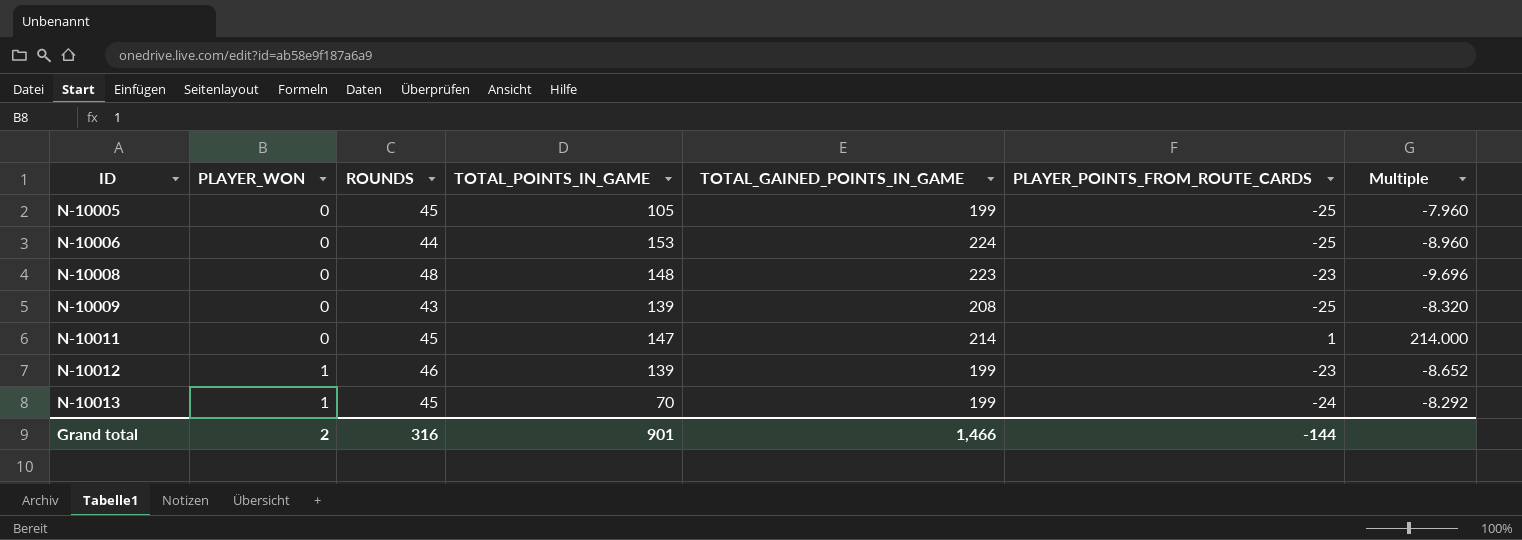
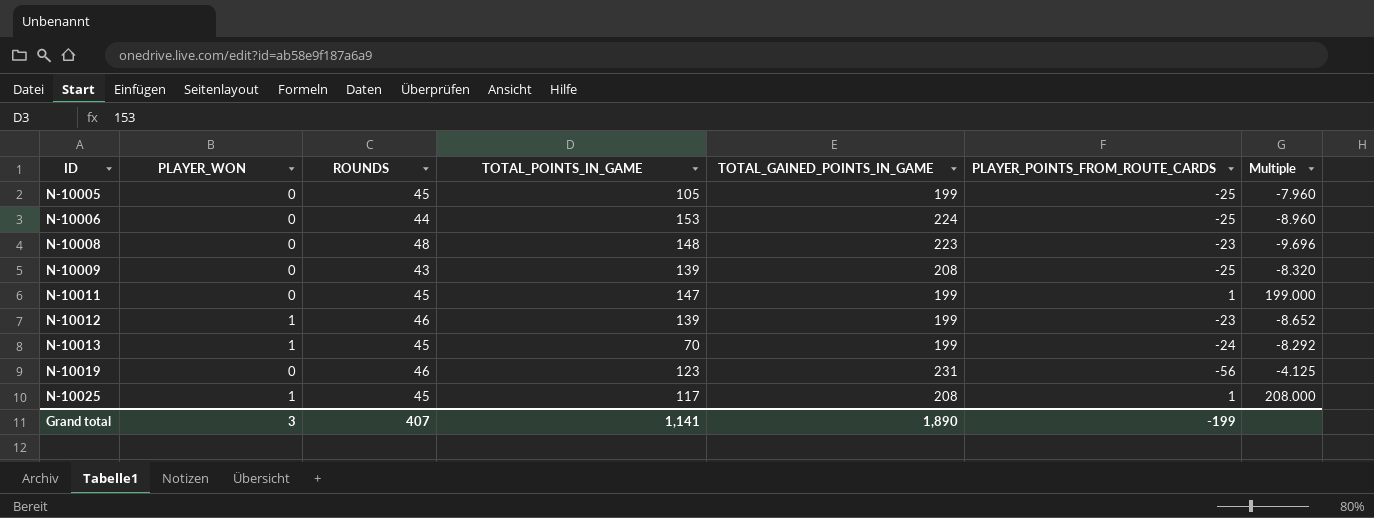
N-10011 | TOTAL_GAINED_POINTS_IN_GAME: 214 -> 199
N-10011 | Multiple: 214.000 -> 199.000
row N-10019: none -> 0 | 46 | 123 | 231 | -56 | -4.125
row N-10025: none -> 1 | 45 | 117 | 208 | 1 | 208.000
Grand total | PLAYER_WON: 2 -> 3
Grand total | ROUNDS: 316 -> 407
Grand total | TOTAL_POINTS_IN_GAME: 901 -> 1,141
Grand total | TOTAL_GAINED_POINTS_IN_GAME: 1,466 -> 1,890
Grand total | PLAYER_POINTS_FROM_ROUTE_CARDS: -144 -> -199

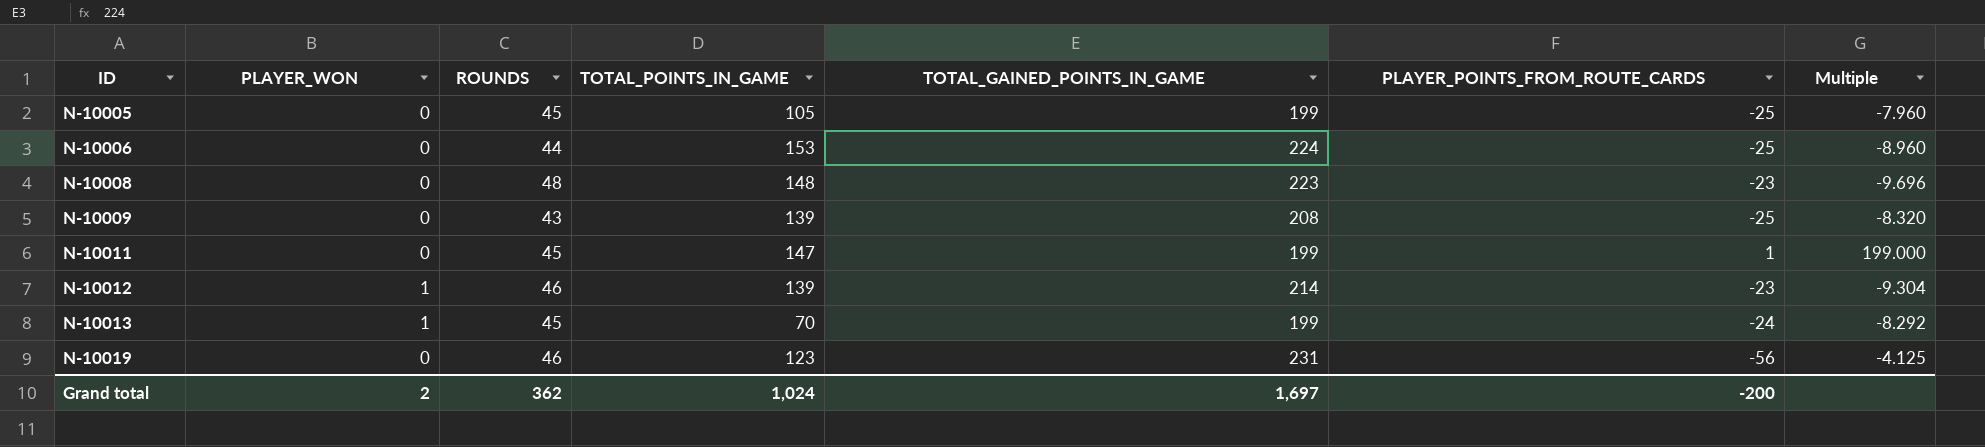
row N-10025: 1 | 45 | 117 | 208 | 1 | 208.000 -> none
N-10012 | TOTAL_GAINED_POINTS_IN_GAME: 199 -> 214
N-10012 | Multiple: -8.652 -> -9.304
Grand total | PLAYER_WON: 3 -> 2
Grand total | ROUNDS: 407 -> 362
Grand total | TOTAL_POINTS_IN_GAME: 1,141 -> 1,024
Grand total | TOTAL_GAINED_POINTS_IN_GAME: 1,890 -> 1,697
Grand total | PLAYER_POINTS_FROM_ROUTE_CARDS: -199 -> -200

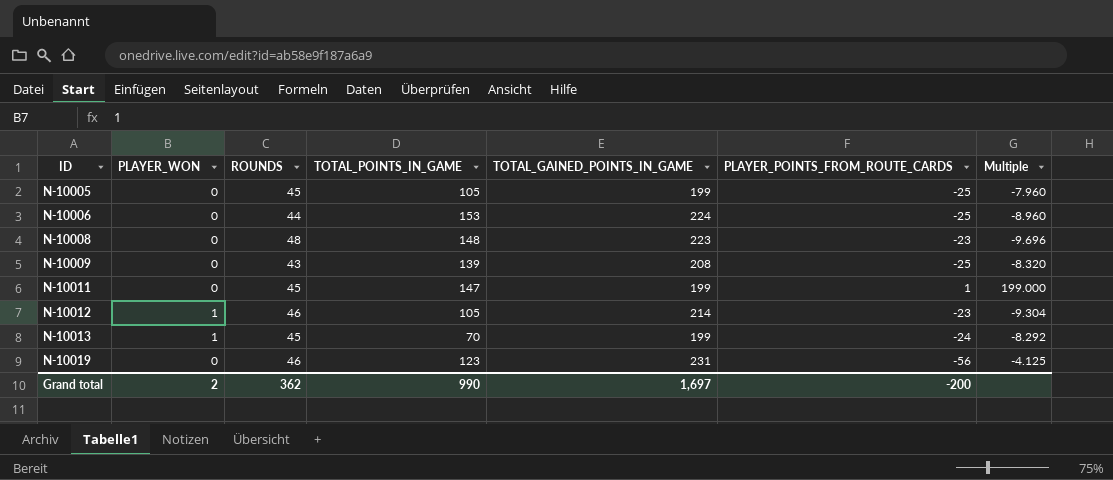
N-10012 | TOTAL_POINTS_IN_GAME: 139 -> 105
Grand total | TOTAL_POINTS_IN_GAME: 1,024 -> 990

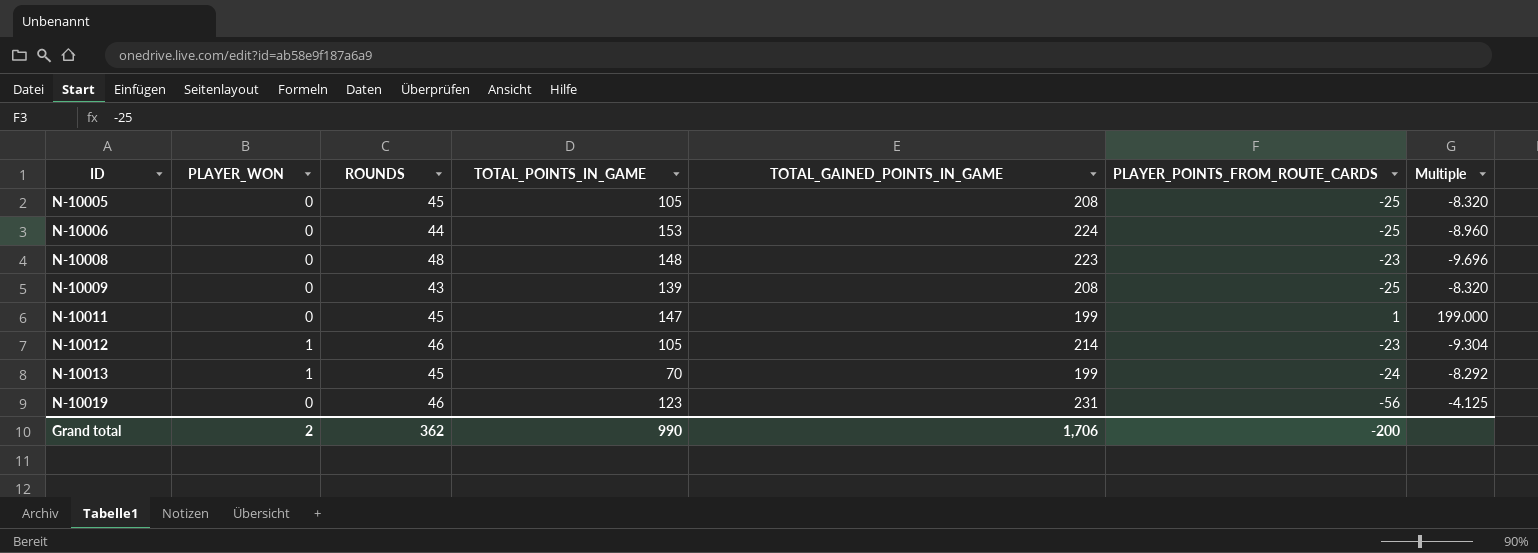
N-10005 | TOTAL_GAINED_POINTS_IN_GAME: 199 -> 208
N-10005 | Multiple: -7.960 -> -8.320
Grand total | TOTAL_GAINED_POINTS_IN_GAME: 1,697 -> 1,706

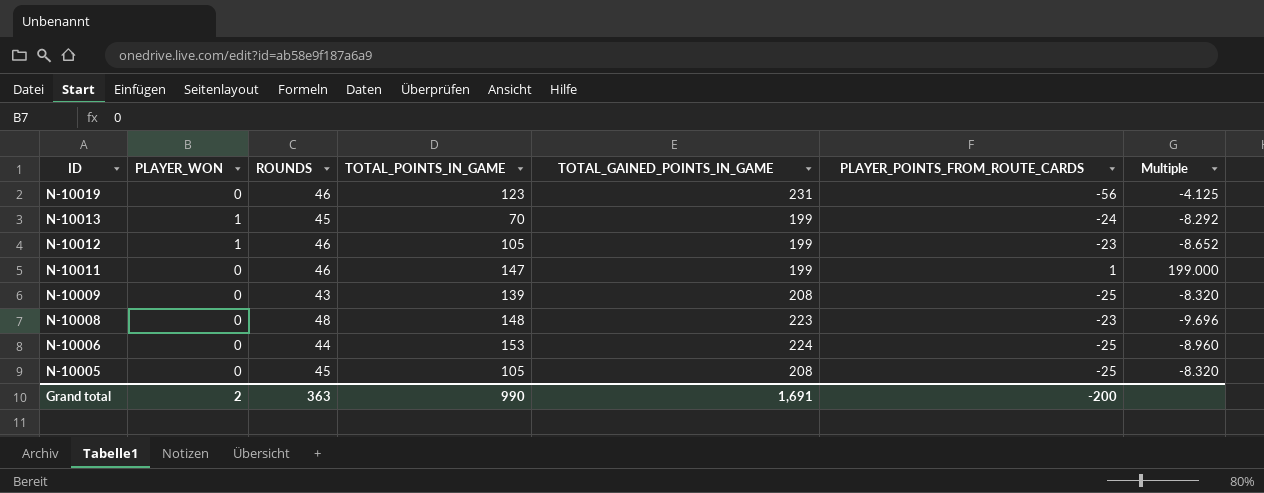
row order: ID ascending -> ID descending
N-10012 | TOTAL_GAINED_POINTS_IN_GAME: 214 -> 199
N-10012 | Multiple: -9.304 -> -8.652
N-10011 | ROUNDS: 45 -> 46
Grand total | ROUNDS: 362 -> 363
Grand total | TOTAL_GAINED_POINTS_IN_GAME: 1,706 -> 1,691

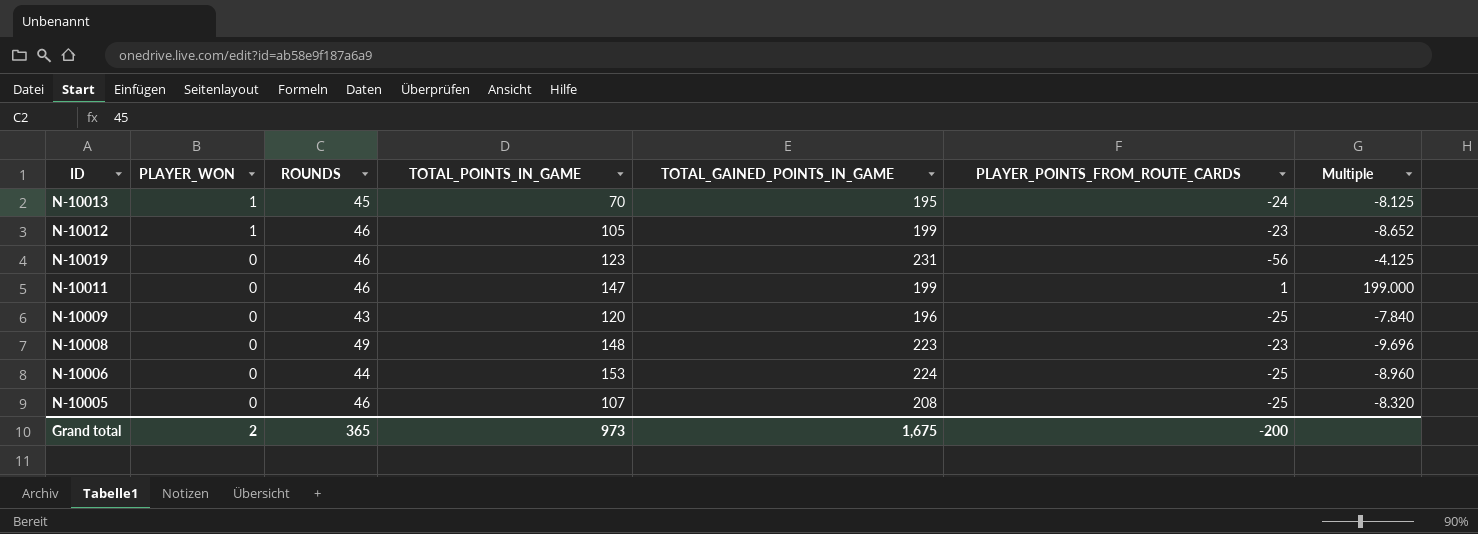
row order: ID descending -> PLAYER_WON descending
N-10013 | TOTAL_GAINED_POINTS_IN_GAME: 199 -> 195
N-10013 | Multiple: -8.292 -> -8.125
N-10009 | TOTAL_POINTS_IN_GAME: 139 -> 120
N-10009 | TOTAL_GAINED_POINTS_IN_GAME: 208 -> 196
N-10009 | Multiple: -8.320 -> -7.840
N-10008 | ROUNDS: 48 -> 49
N-10005 | ROUNDS: 45 -> 46
N-10005 | TOTAL_POINTS_IN_GAME: 105 -> 107
Grand total | ROUNDS: 363 -> 365
Grand total | TOTAL_POINTS_IN_GAME: 990 -> 973
Grand total | TOTAL_GAINED_POINTS_IN_GAME: 1,691 -> 1,675

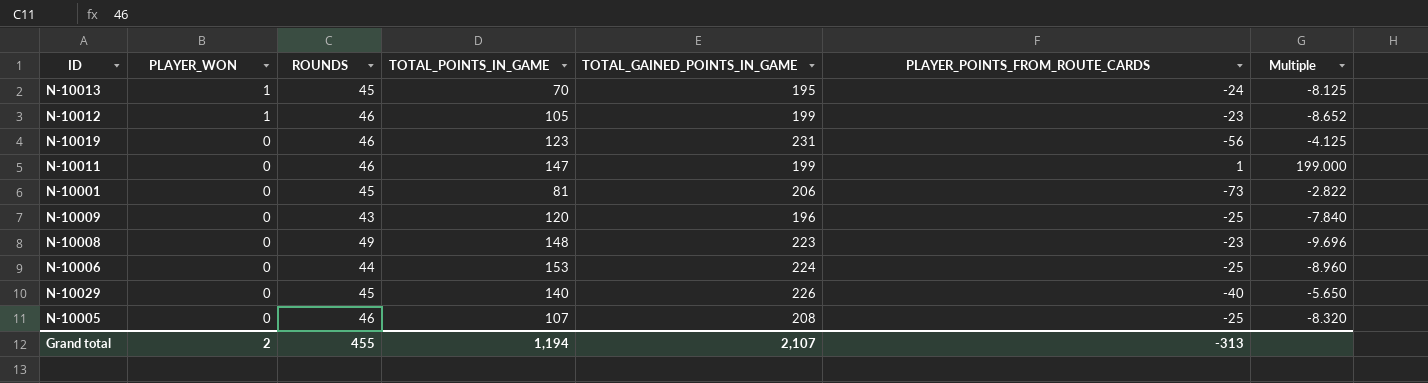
row N-10001: none -> 0 | 45 | 81 | 206 | -73 | -2.822
row N-10029: none -> 0 | 45 | 140 | 226 | -40 | -5.650
Grand total | ROUNDS: 365 -> 455
Grand total | TOTAL_POINTS_IN_GAME: 973 -> 1,194
Grand total | TOTAL_GAINED_POINTS_IN_GAME: 1,675 -> 2,107
Grand total | PLAYER_POINTS_FROM_ROUTE_CARDS: -200 -> -313

